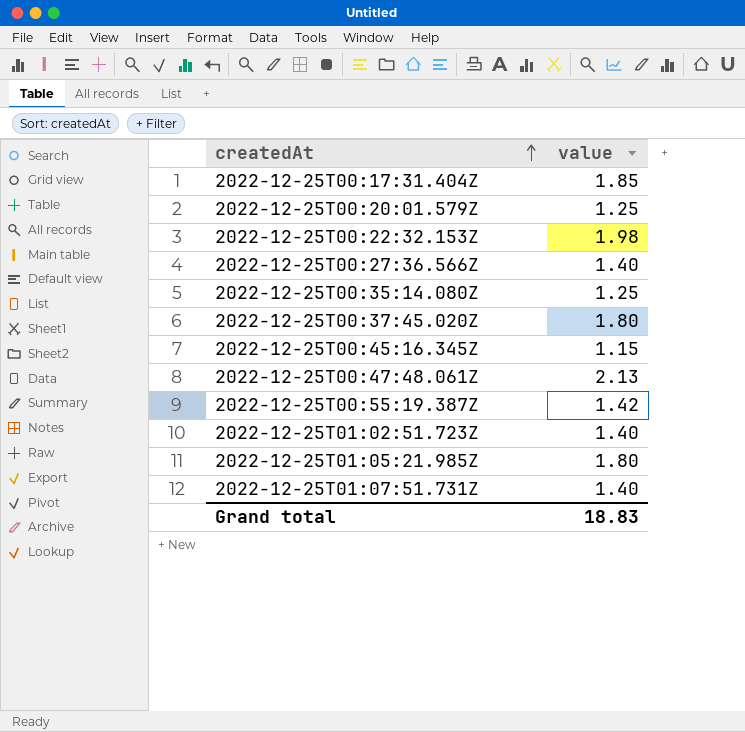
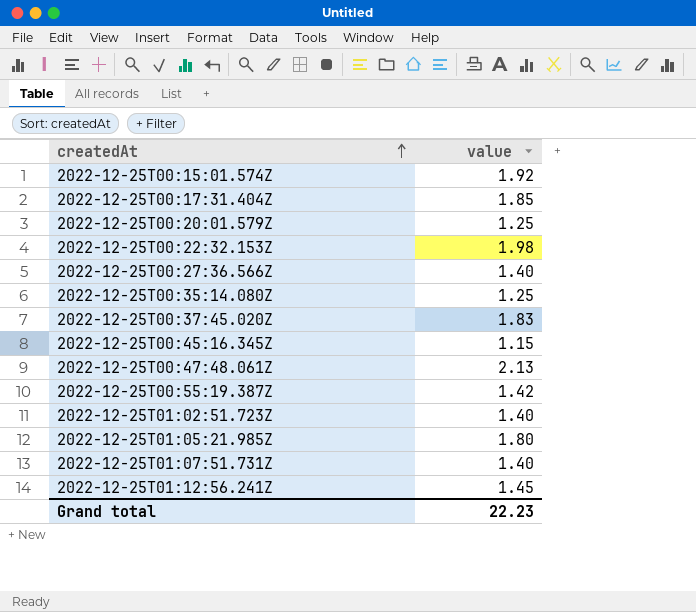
row 2022-12-25T00:15:01.574Z: none -> 1.92
2022-12-25T00:37:45.020Z | value: 1.80 -> 1.83
row 2022-12-25T01:12:56.241Z: none -> 1.45
Grand total | value: 18.83 -> 22.23

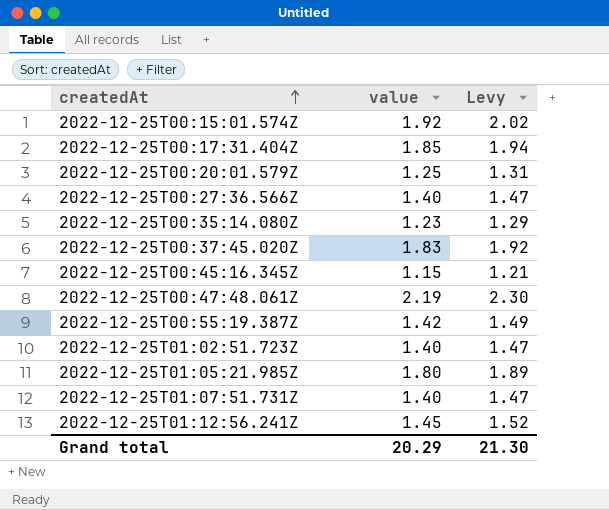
column Levy | formula: none -> [value] * 1.05
row 2022-12-25T00:22:32.153Z: 1.98 -> none
2022-12-25T00:35:14.080Z | value: 1.25 -> 1.23
2022-12-25T00:47:48.061Z | value: 2.13 -> 2.19
Grand total | value: 22.23 -> 20.29

